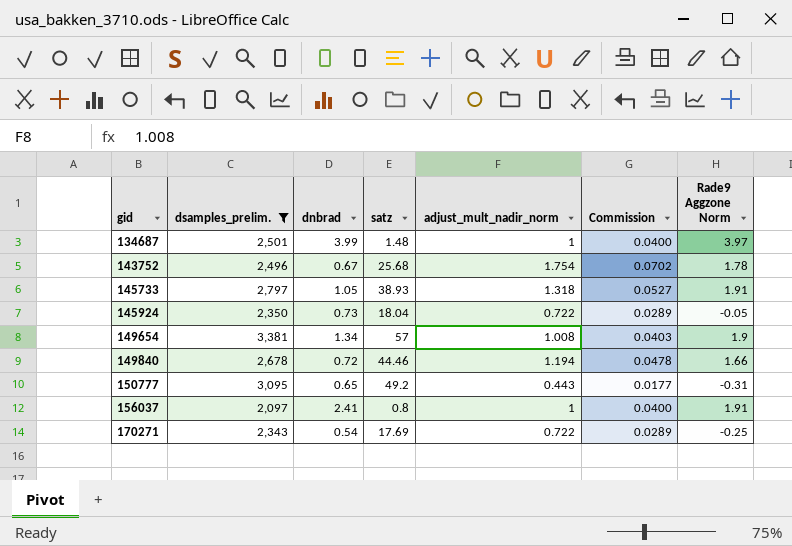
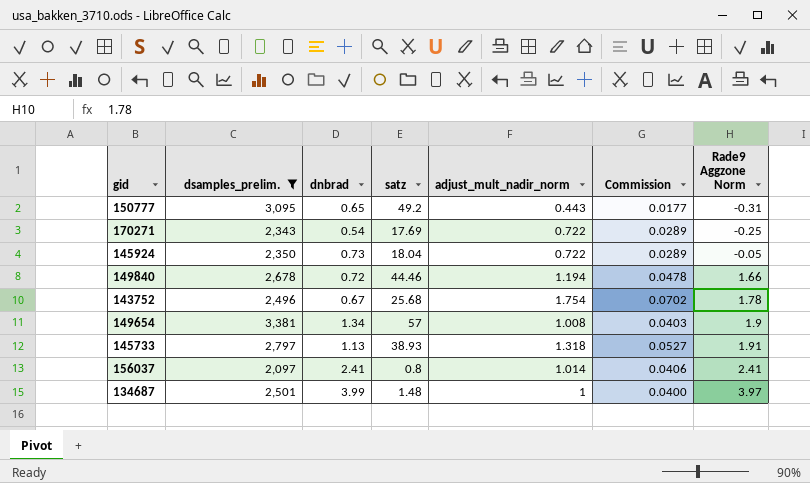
row order: gid ascending -> Rade9 Aggzone Norm ascending
145733 | dnbrad: 1.05 -> 1.13
156037 | adjust_mult_nadir_norm: 1 -> 1.014
156037 | Commission: 0.0400 -> 0.0406
156037 | Rade9 Aggzone Norm: 1.91 -> 2.41

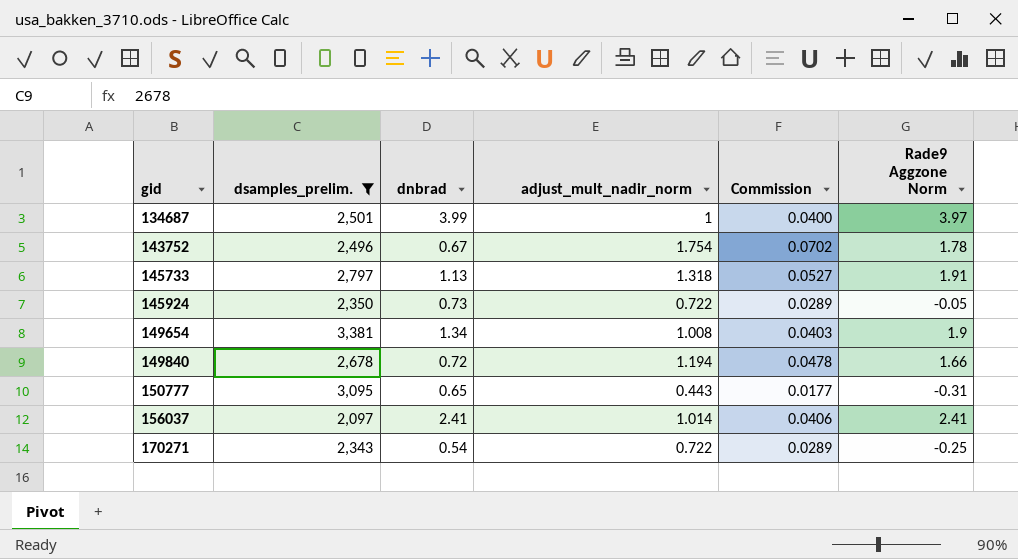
row order: Rade9 Aggzone Norm ascending -> gid ascending
column satz | position: 4 -> none

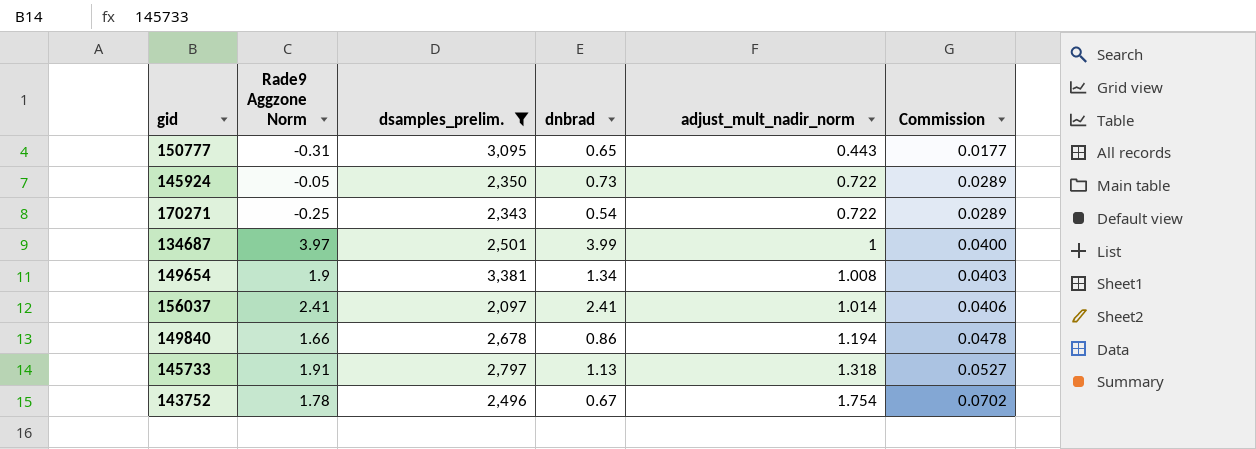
row order: gid ascending -> adjust_mult_nadir_norm ascending
column Rade9 Aggzone Norm | position: 6 -> 2
149840 | dnbrad: 0.72 -> 0.86

